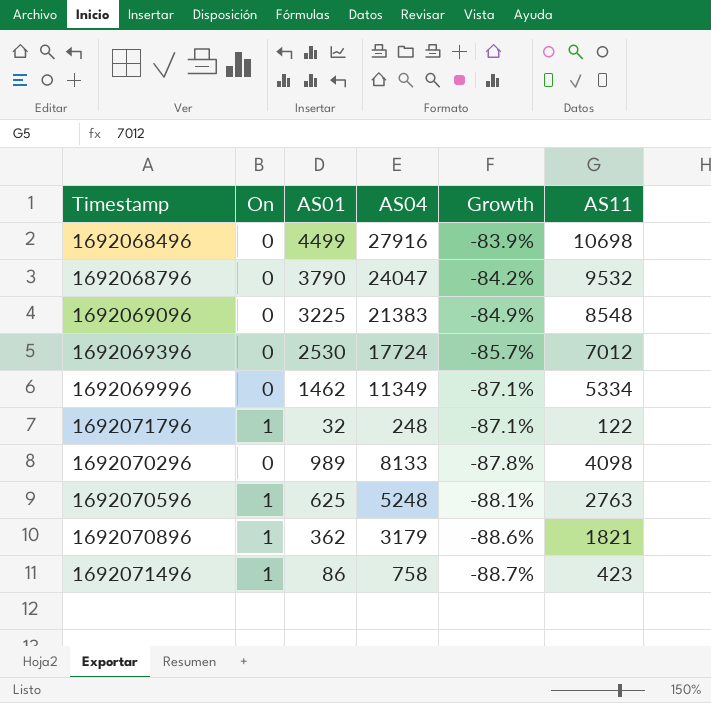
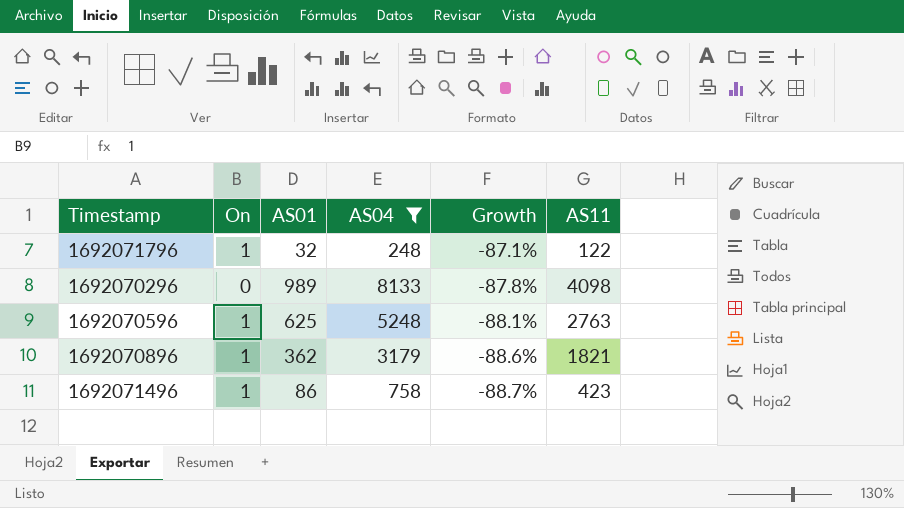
filter: none -> AS04 <= 8133

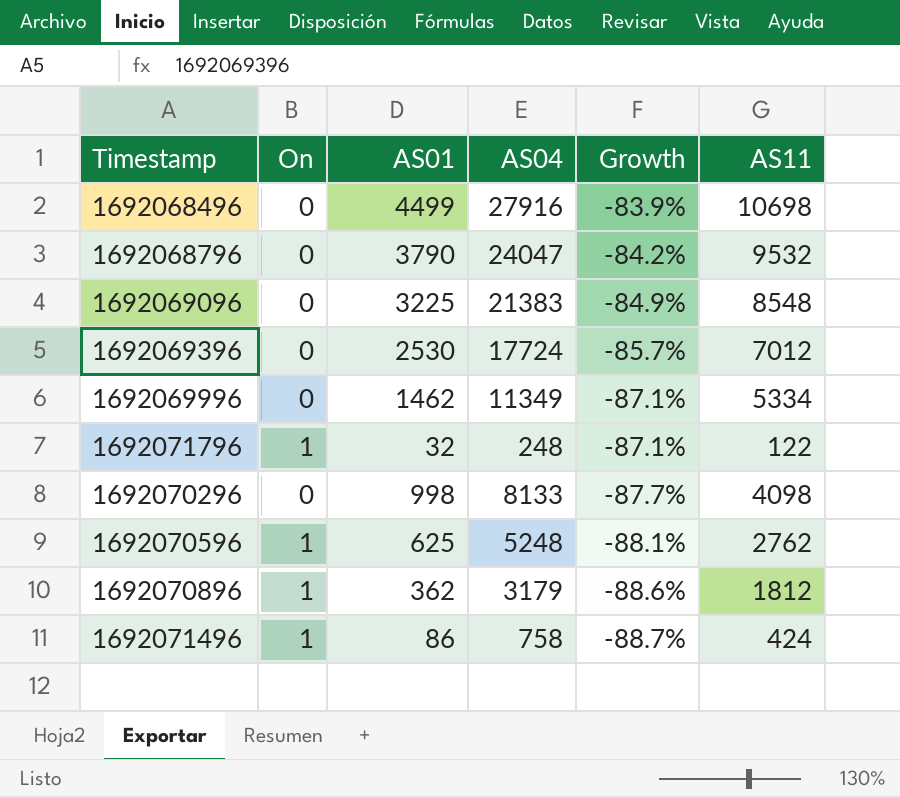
filter: AS04 <= 8133 -> none
1692070296 | AS01: 989 -> 998
1692070296 | Growth: -87.8% -> -87.7%
1692070596 | AS11: 2763 -> 2762
1692070896 | AS11: 1821 -> 1812
1692071496 | AS11: 423 -> 424

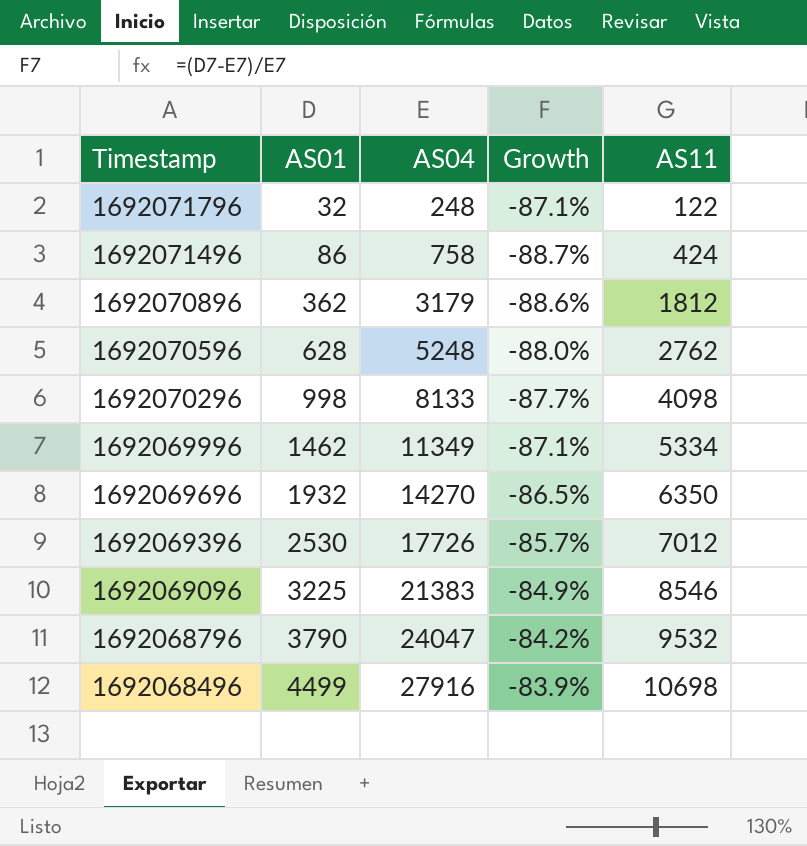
row order: Growth descending -> Timestamp descending
column On | position: 2 -> none
1692070596 | AS01: 625 -> 628
1692070596 | Growth: -88.1% -> -88.0%
row 1692069696: none -> 1932 | 14270 | -86.5% | 6350
1692069396 | AS04: 17724 -> 17726
1692069096 | AS11: 8548 -> 8546

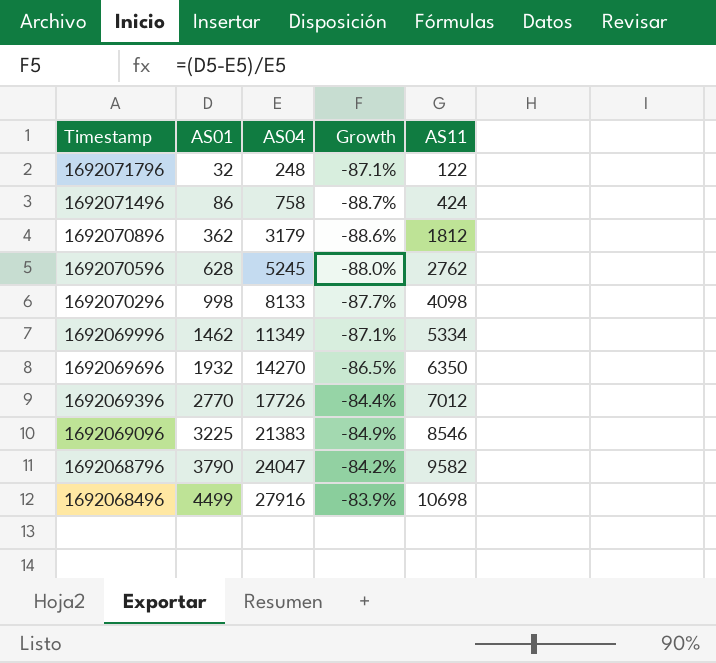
1692070596 | AS04: 5248 -> 5245
1692069396 | AS01: 2530 -> 2770
1692069396 | Growth: -85.7% -> -84.4%
1692068796 | AS11: 9532 -> 9582

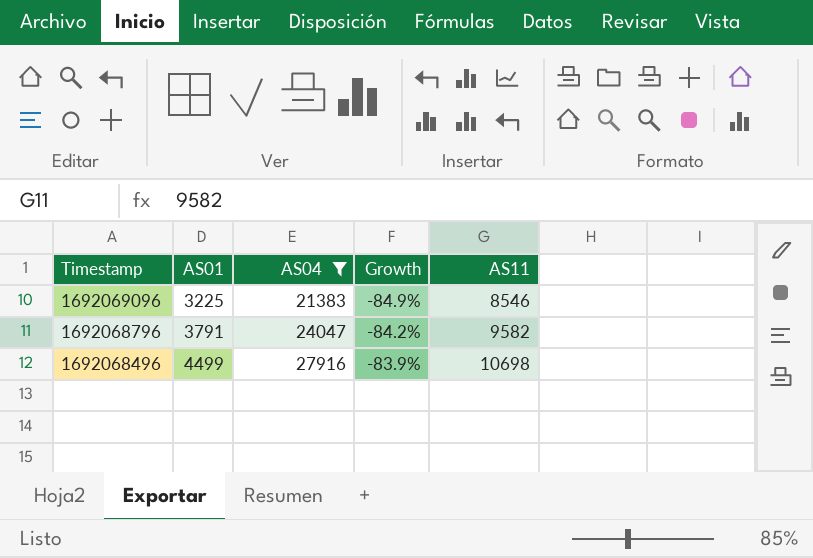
filter: none -> AS04 >= 21383
1692068796 | AS01: 3790 -> 3791

